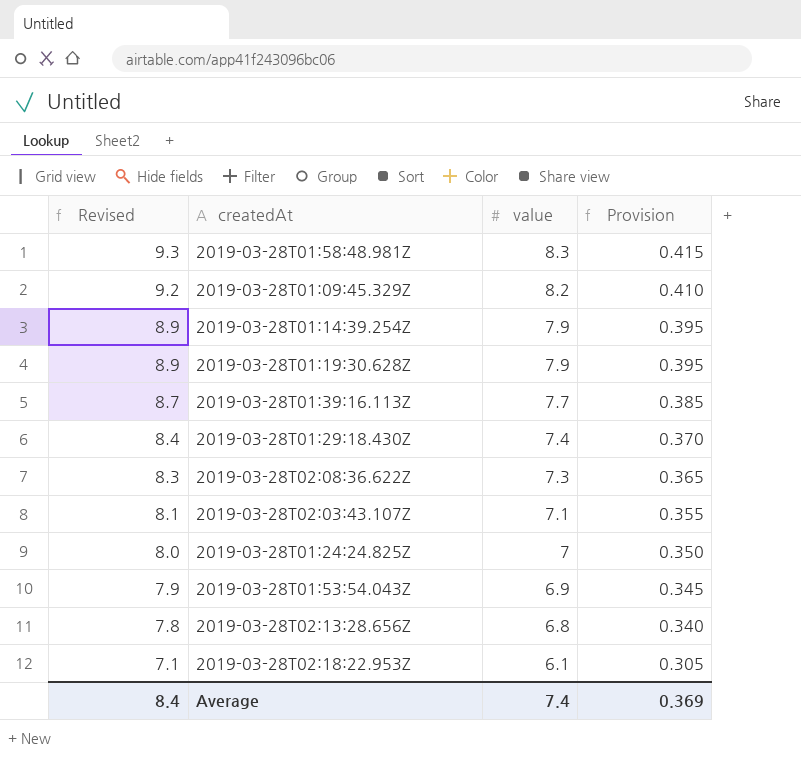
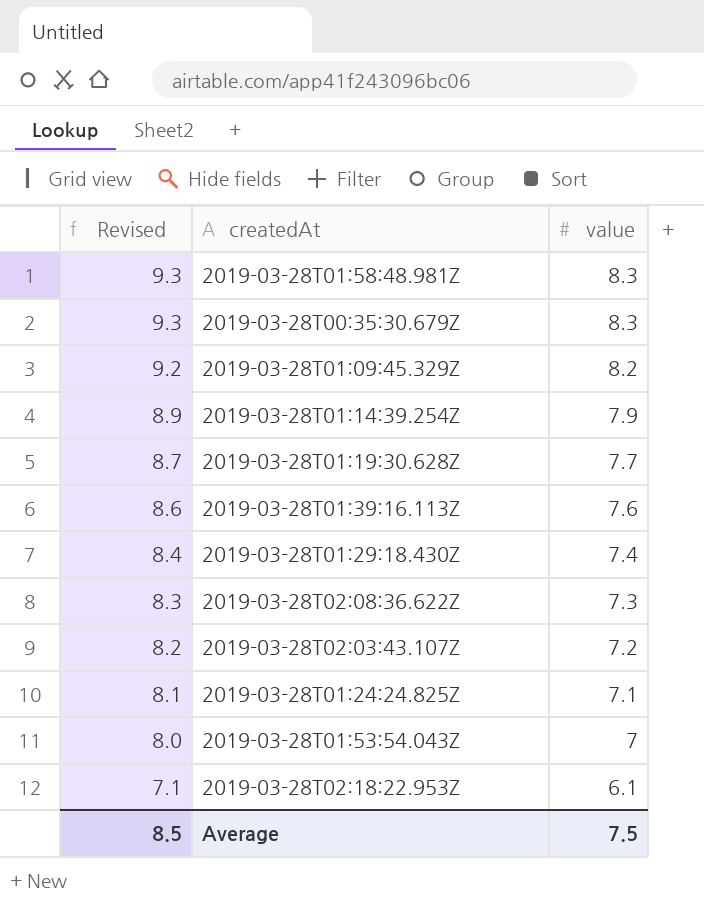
column Provision | formula: [value] * 0.05 -> none
row 2019-03-28T02:13:28.656Z: 7.8 | 6.8 | 0.340 -> none
row 2019-03-28T00:35:30.679Z: none -> 9.3 | 8.3
2019-03-28T01:19:30.628Z | Revised: 8.9 -> 8.7
2019-03-28T01:19:30.628Z | value: 7.9 -> 7.7
2019-03-28T01:39:16.113Z | Revised: 8.7 -> 8.6
2019-03-28T01:39:16.113Z | value: 7.7 -> 7.6
2019-03-28T02:03:43.107Z | Revised: 8.1 -> 8.2
2019-03-28T02:03:43.107Z | value: 7.1 -> 7.2
2019-03-28T01:24:24.825Z | Revised: 8.0 -> 8.1
2019-03-28T01:24:24.825Z | value: 7 -> 7.1
2019-03-28T01:53:54.043Z | Revised: 7.9 -> 8.0
2019-03-28T01:53:54.043Z | value: 6.9 -> 7
Average | Revised: 8.4 -> 8.5
Average | value: 7.4 -> 7.5

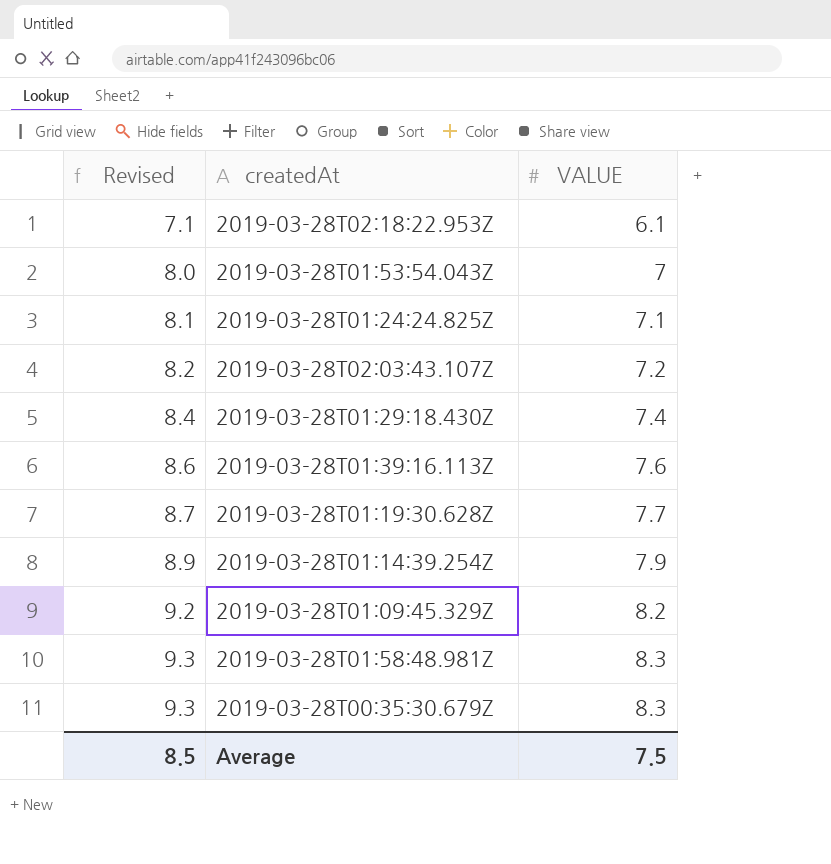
row order: Revised descending -> Revised ascending
column name: value -> VALUE
row 2019-03-28T02:08:36.622Z: 8.3 | 7.3 -> none

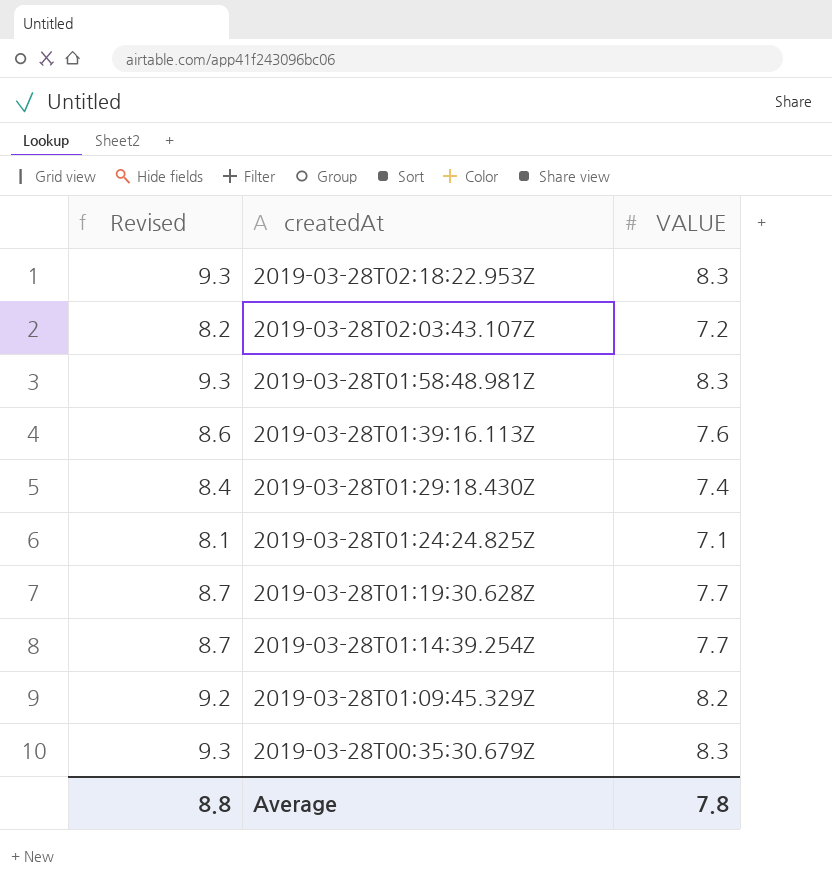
row order: Revised ascending -> createdAt descending
row 2019-03-28T01:53:54.043Z: 8.0 | 7 -> none
2019-03-28T02:18:22.953Z | Revised: 7.1 -> 9.3
2019-03-28T02:18:22.953Z | VALUE: 6.1 -> 8.3
2019-03-28T01:14:39.254Z | Revised: 8.9 -> 8.7
2019-03-28T01:14:39.254Z | VALUE: 7.9 -> 7.7
Average | Revised: 8.5 -> 8.8
Average | VALUE: 7.5 -> 7.8

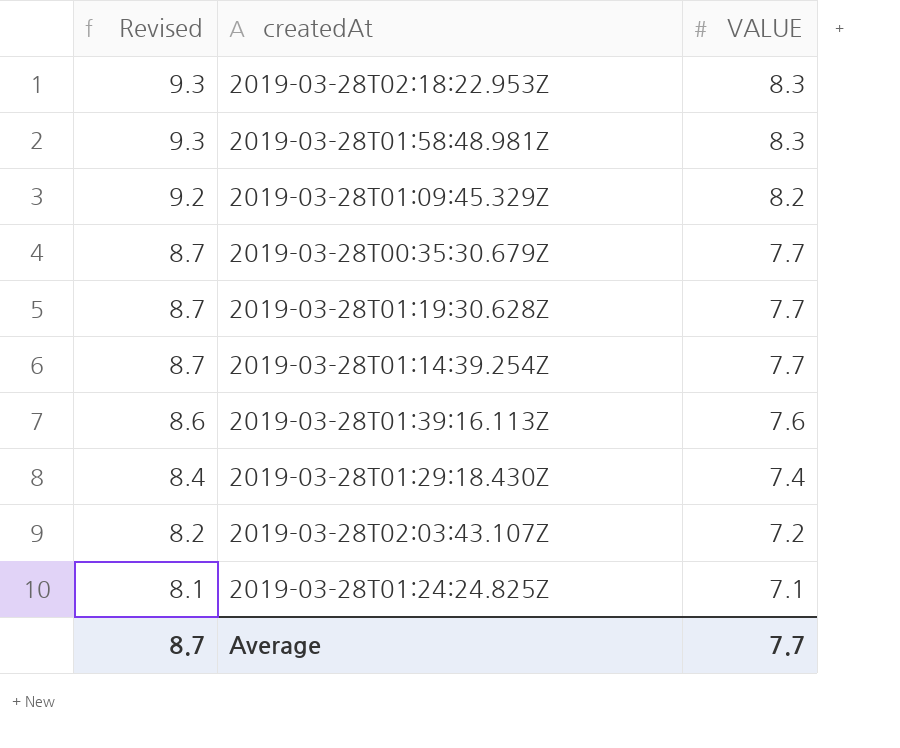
row order: createdAt descending -> Revised descending
2019-03-28T00:35:30.679Z | Revised: 9.3 -> 8.7
2019-03-28T00:35:30.679Z | VALUE: 8.3 -> 7.7
Average | Revised: 8.8 -> 8.7
Average | VALUE: 7.8 -> 7.7

